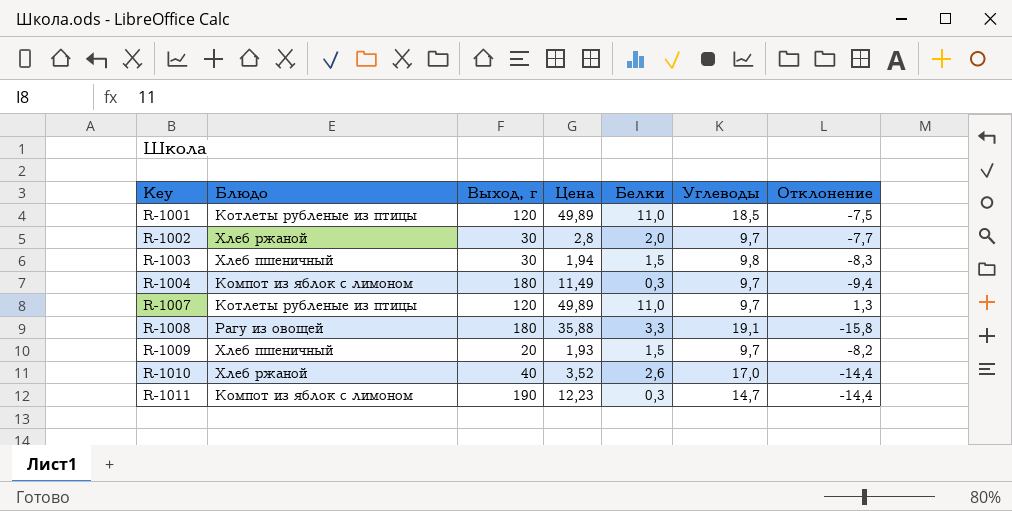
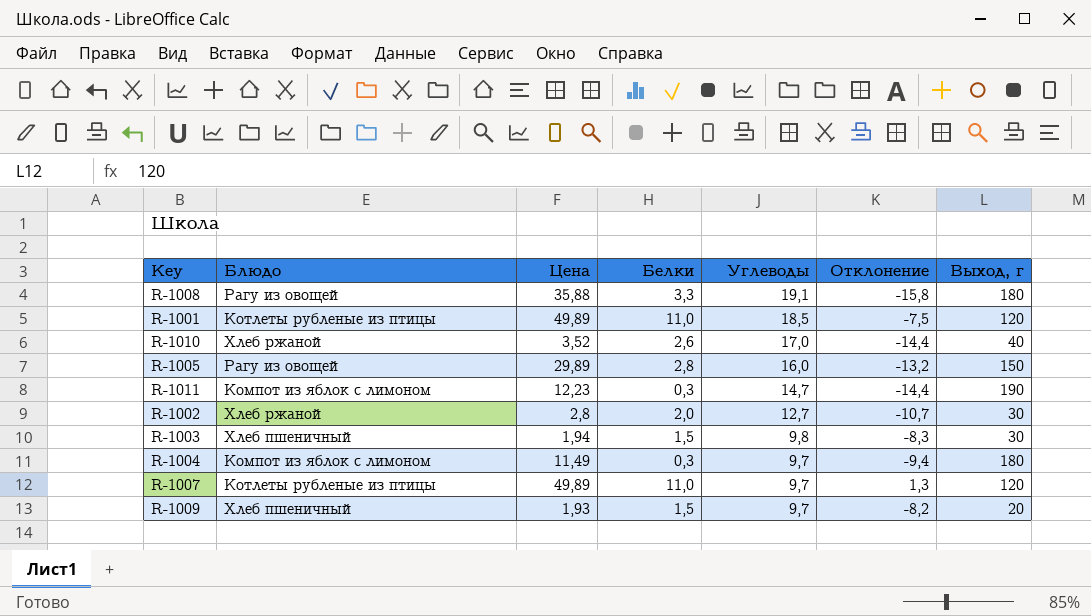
row order: Key ascending -> Углеводы descending
column Выход, г | position: 3 -> 7
row R-1005: none -> Рагу из овощей | 29,89 | 2,8 | 16,0 | -13,2 | 150
R-1002 | Углеводы: 9,7 -> 12,7
R-1002 | Отклонение: -7,7 -> -10,7

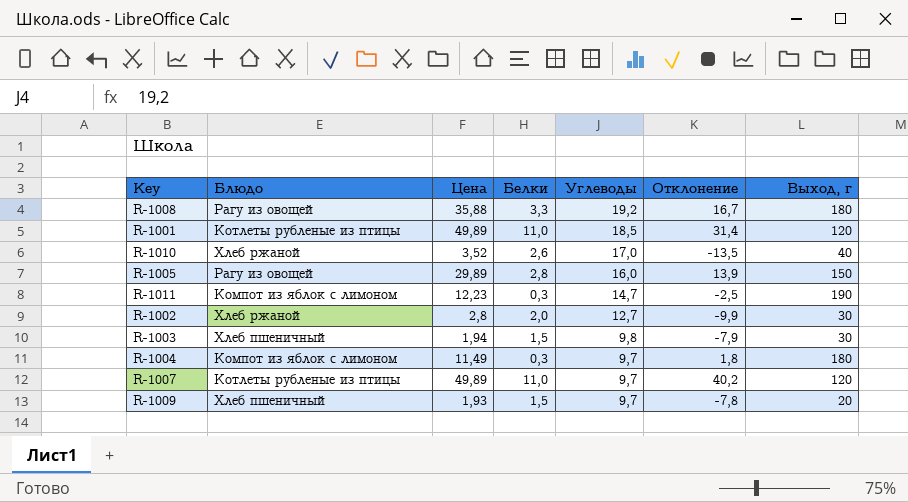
column Отклонение | formula: [Белки] - [Углеводы] -> [Цена] - [Углеводы]
R-1008 | Углеводы: 19,1 -> 19,2

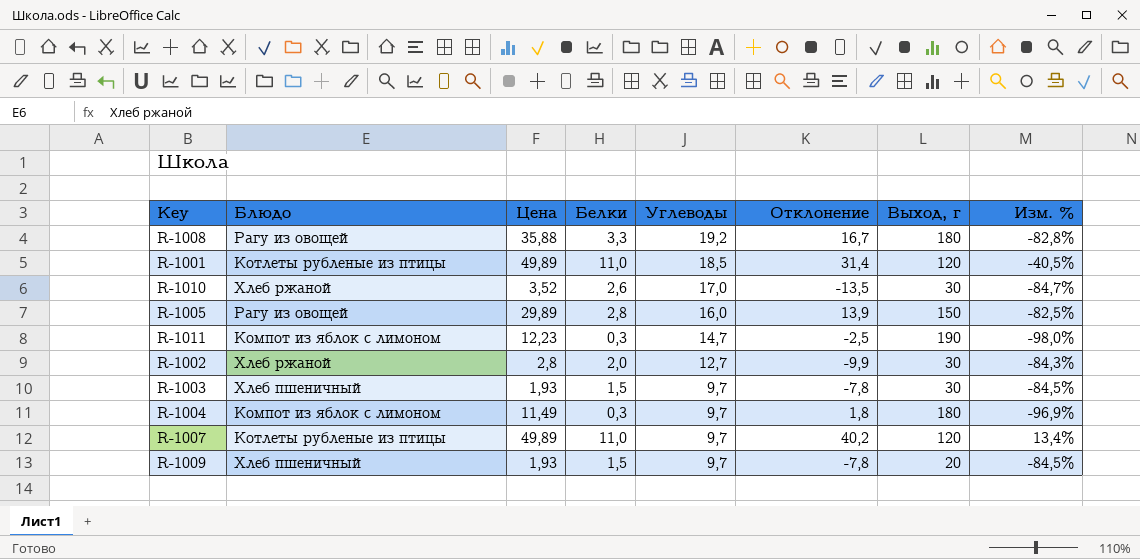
column Изм. % | formula: none -> ([Белки] - [Углеводы]) / [Углеводы]
R-1010 | Выход, г: 40 -> 30
R-1003 | Цена: 1,94 -> 1,93
R-1003 | Углеводы: 9,8 -> 9,7
R-1003 | Отклонение: -7,9 -> -7,8

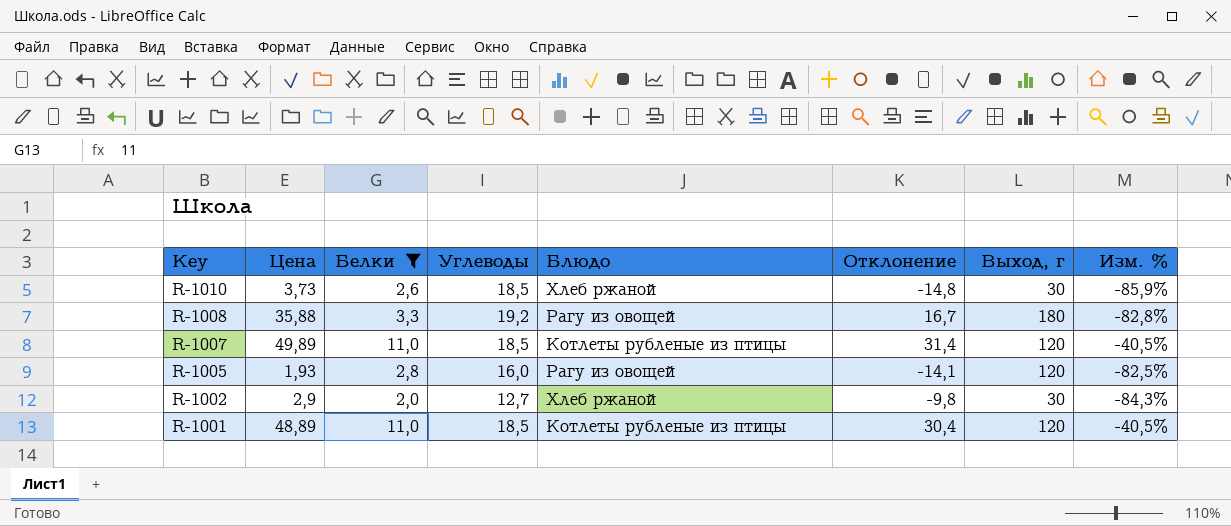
filter: none -> Белки >= 2,0
row order: Углеводы descending -> Key descending
column Блюдо | position: 2 -> 5
R-1010 | Цена: 3,52 -> 3,73
R-1010 | Углеводы: 17,0 -> 18,5
R-1010 | Отклонение: -13,5 -> -14,8
R-1010 | Изм. %: -84,7% -> -85,9%
R-1007 | Углеводы: 9,7 -> 18,5
R-1007 | Отклонение: 40,2 -> 31,4
R-1007 | Изм. %: 13,4% -> -40,5%
R-1005 | Цена: 29,89 -> 1,93
R-1005 | Отклонение: 13,9 -> -14,1
R-1005 | Выход, г: 150 -> 120
R-1002 | Цена: 2,8 -> 2,9
R-1002 | Отклонение: -9,9 -> -9,8
R-1001 | Цена: 49,89 -> 48,89
R-1001 | Отклонение: 31,4 -> 30,4

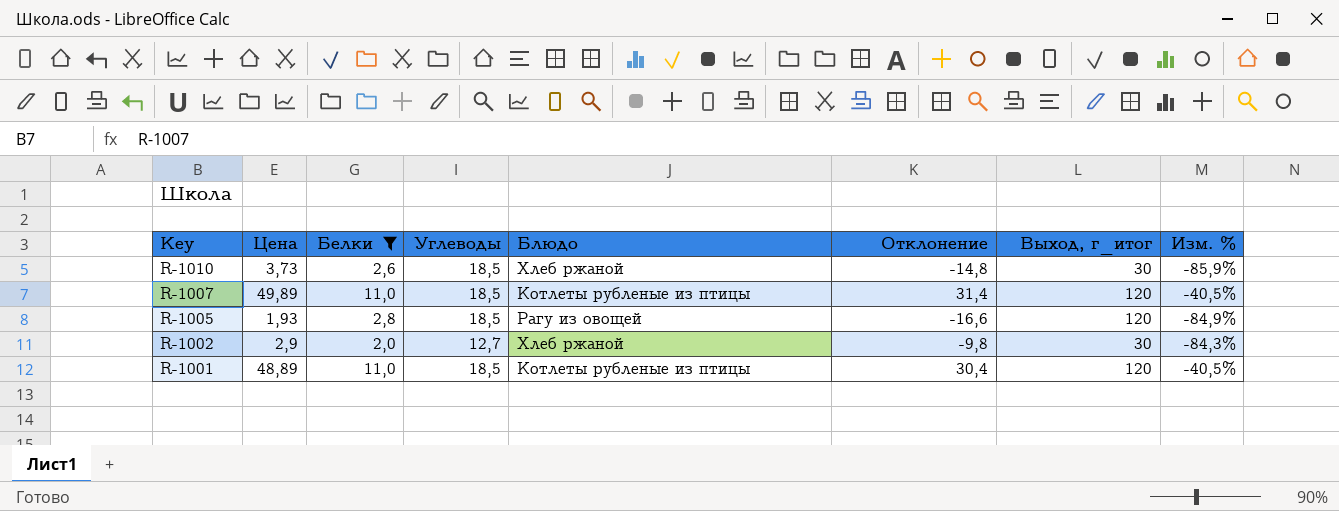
column name: Выход, г -> Выход, г_итог
row R-1008: 35,88 | 3,3 | 19,2 | Рагу из овощей | 16,7 | 180 | -82,8% -> none
R-1005 | Углеводы: 16,0 -> 18,5
R-1005 | Отклонение: -14,1 -> -16,6
R-1005 | Изм. %: -82,5% -> -84,9%

